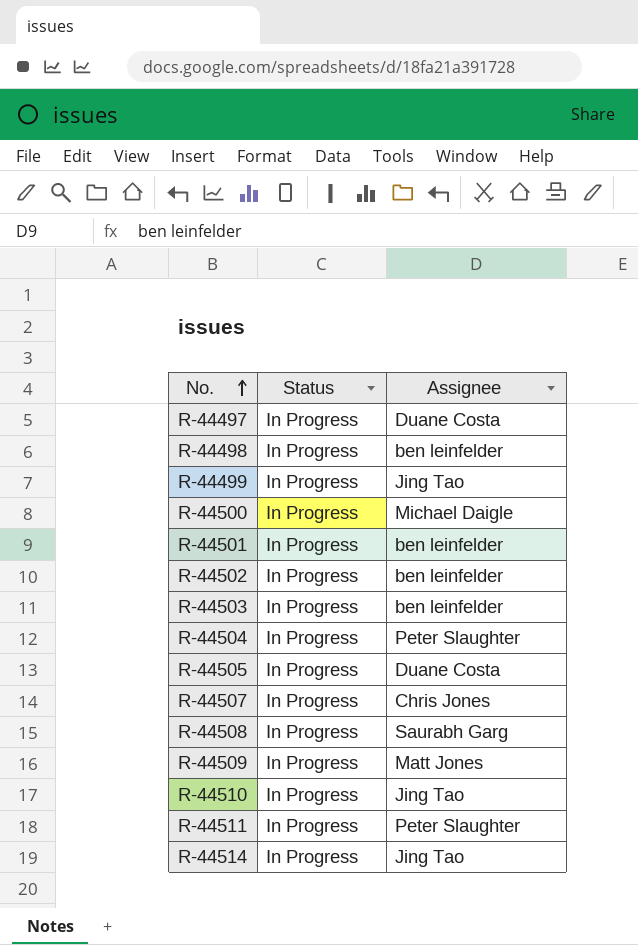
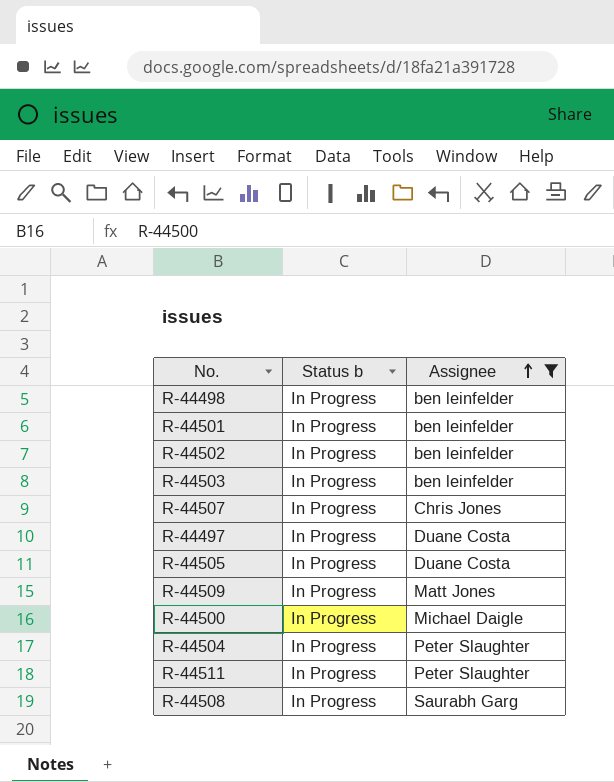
filter: none -> Assignee != Jing Tao
row order: No. ascending -> Assignee ascending
column name: Status -> Status b

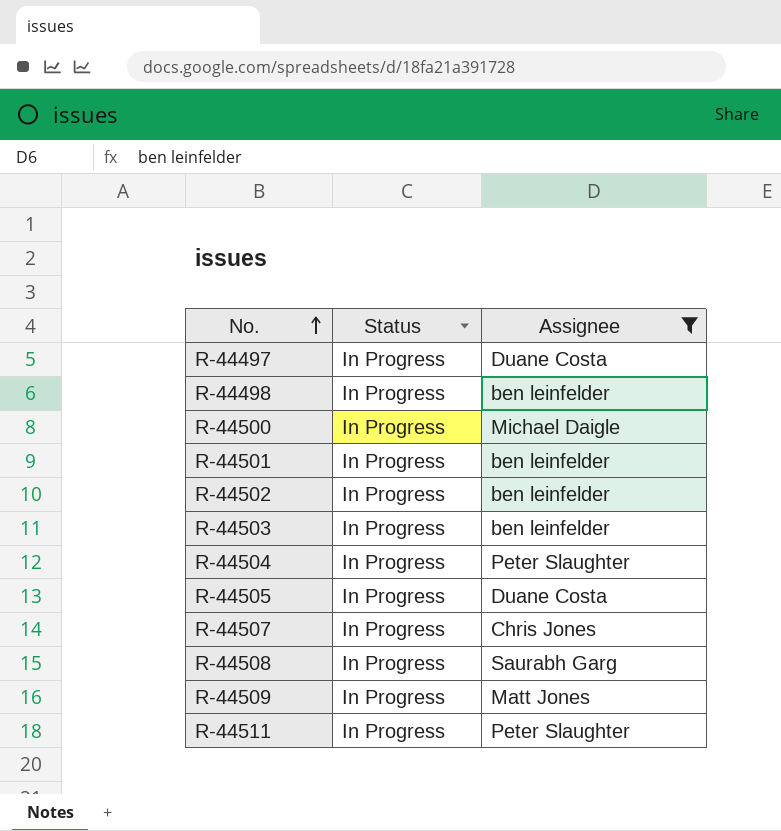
row order: Assignee ascending -> No. ascending
column name: Status b -> Status

